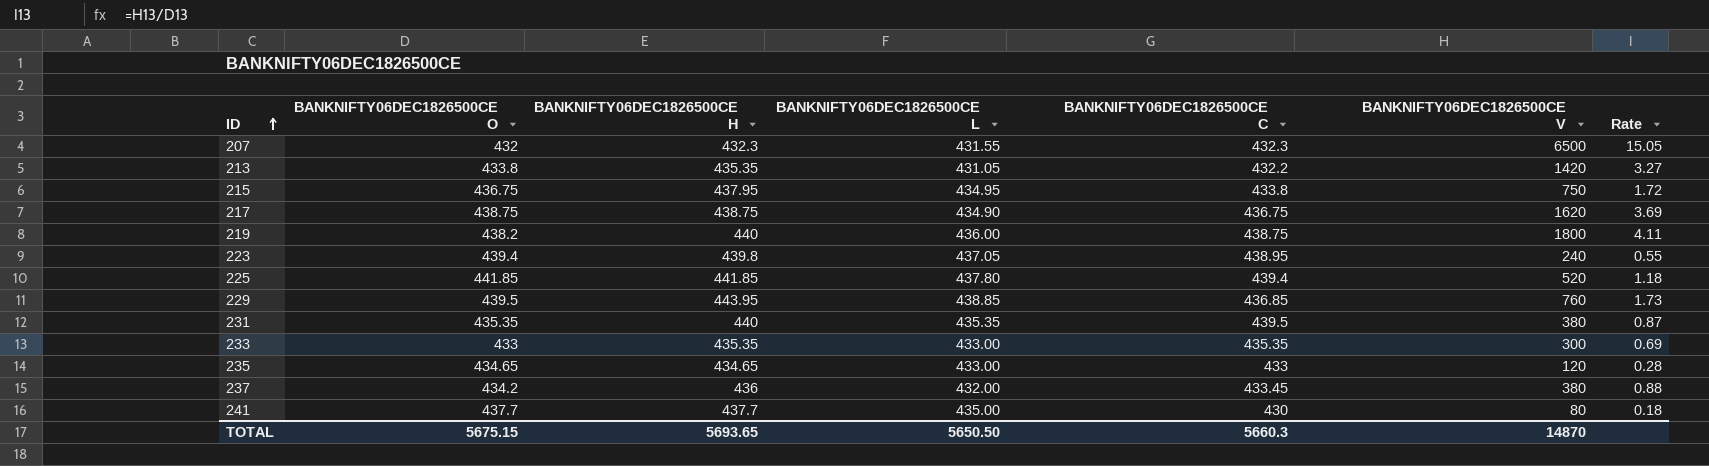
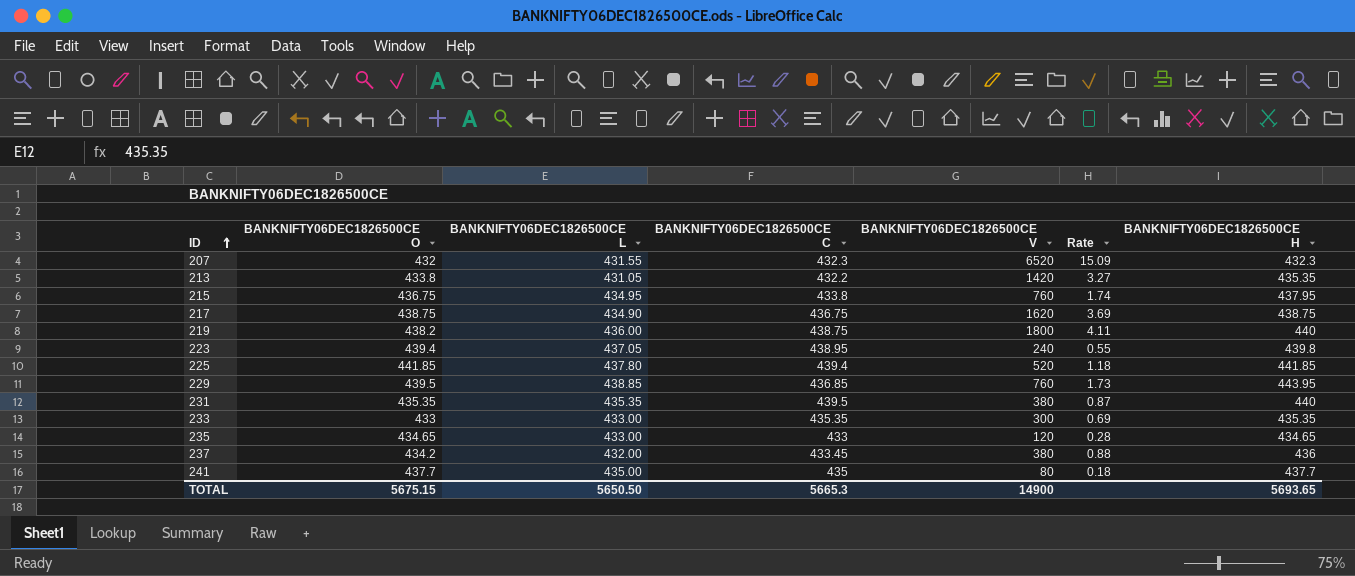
column BANKNIFTY06DEC1826500CE H | position: 3 -> 7
207 | BANKNIFTY06DEC1826500CE V: 6500 -> 6520
207 | Rate: 15.05 -> 15.09
215 | BANKNIFTY06DEC1826500CE V: 750 -> 760
215 | Rate: 1.72 -> 1.74
241 | BANKNIFTY06DEC1826500CE C: 430 -> 435
TOTAL | BANKNIFTY06DEC1826500CE C: 5660.3 -> 5665.3
TOTAL | BANKNIFTY06DEC1826500CE V: 14870 -> 14900

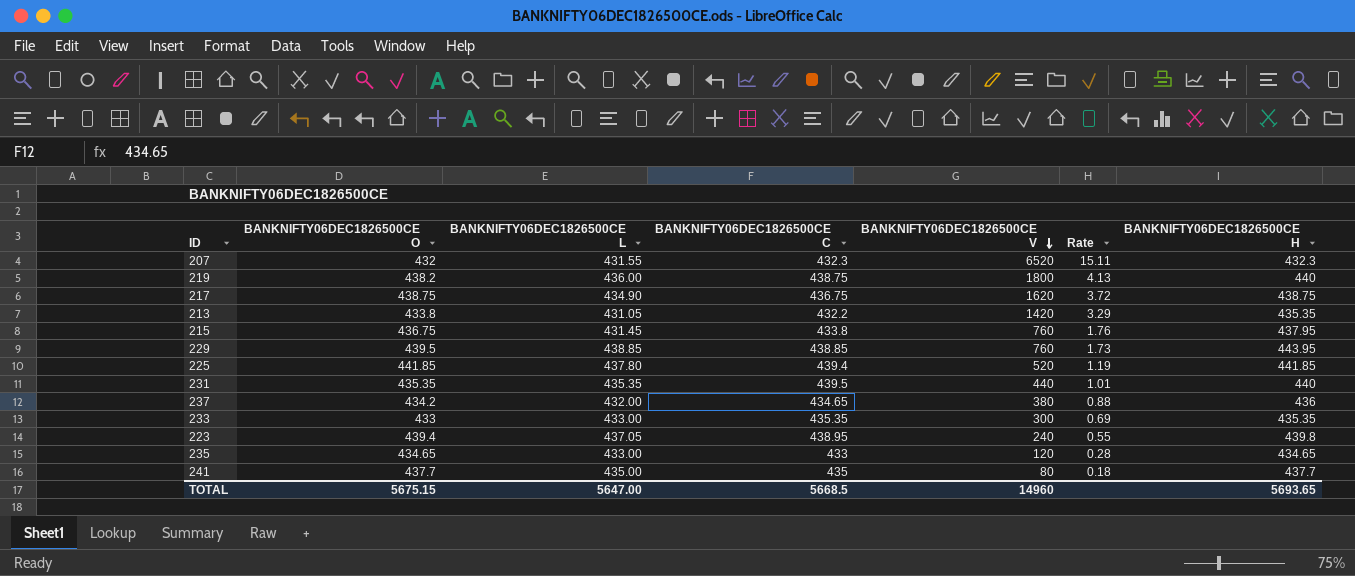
row order: ID ascending -> BANKNIFTY06DEC1826500CE V descending
column Rate | formula: [BANKNIFTY06DEC1826500CE V] / [BANKNIFTY06DEC1826500CE O] -> [BANKNIFTY06DEC1826500CE V] / [BANKNIFTY06DEC1826500CE L]
215 | BANKNIFTY06DEC1826500CE L: 434.95 -> 431.45
229 | BANKNIFTY06DEC1826500CE C: 436.85 -> 438.85
231 | BANKNIFTY06DEC1826500CE V: 380 -> 440
237 | BANKNIFTY06DEC1826500CE C: 433.45 -> 434.65
TOTAL | BANKNIFTY06DEC1826500CE L: 5650.50 -> 5647.00
TOTAL | BANKNIFTY06DEC1826500CE C: 5665.3 -> 5668.5
TOTAL | BANKNIFTY06DEC1826500CE V: 14900 -> 14960

